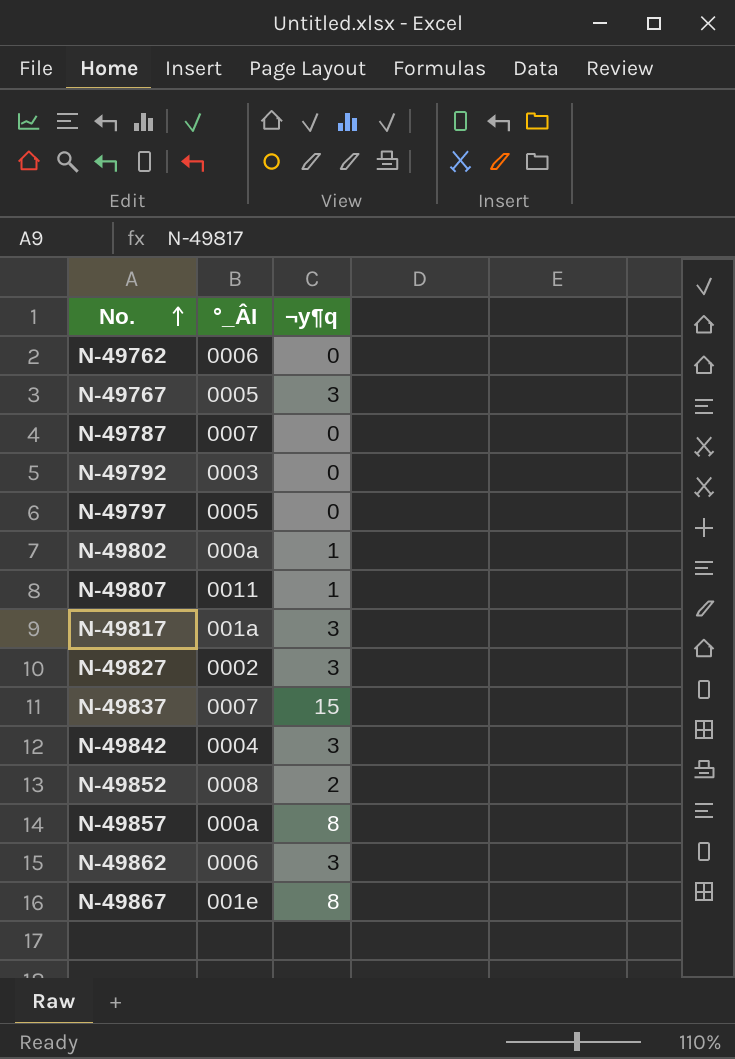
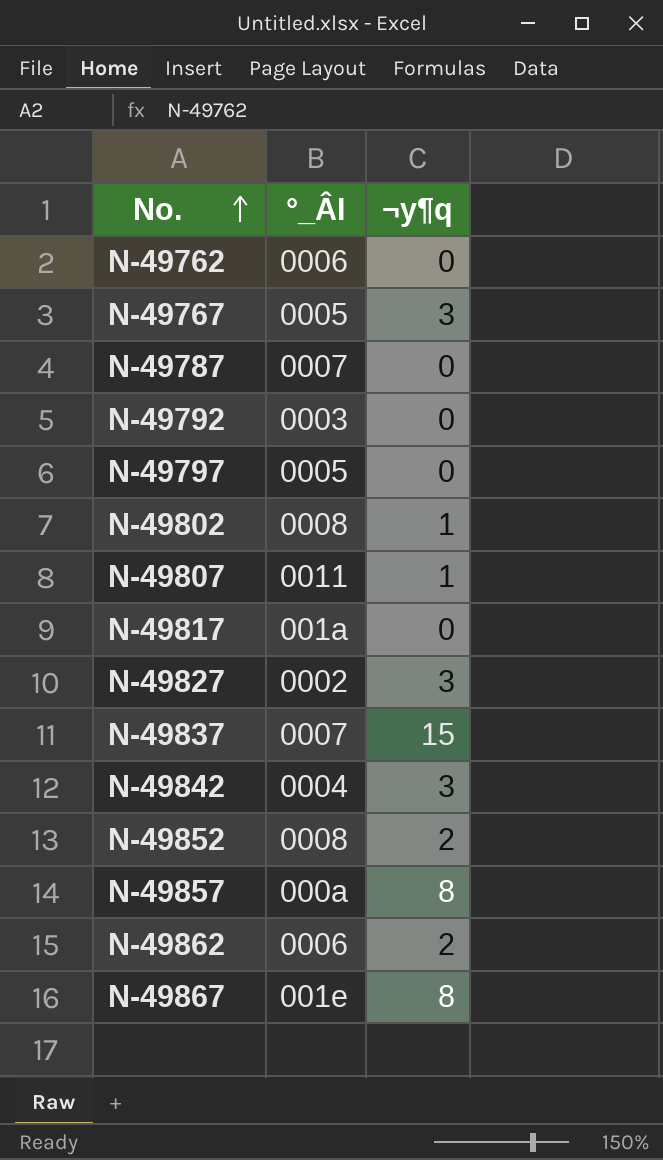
N-49802 | °_ÂI: 000a -> 0008
N-49817 | ¬y¶q: 3 -> 0
N-49862 | ¬y¶q: 3 -> 2

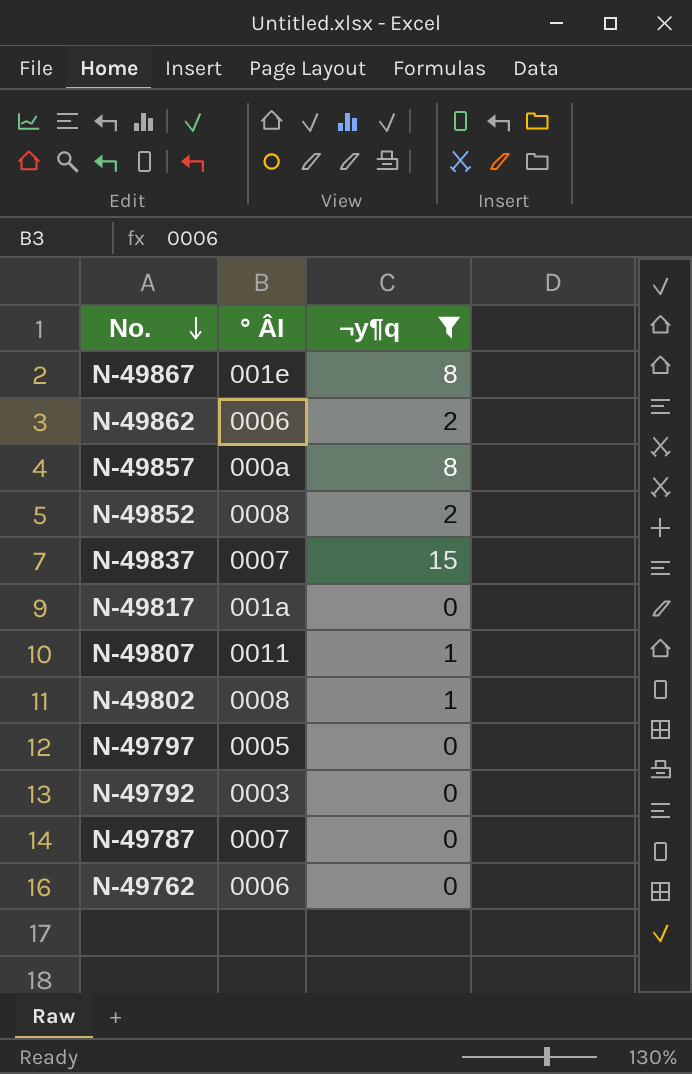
filter: none -> ¬y¶q != 3
row order: No. ascending -> No. descending
column name: °_ÂI -> ° ÂI

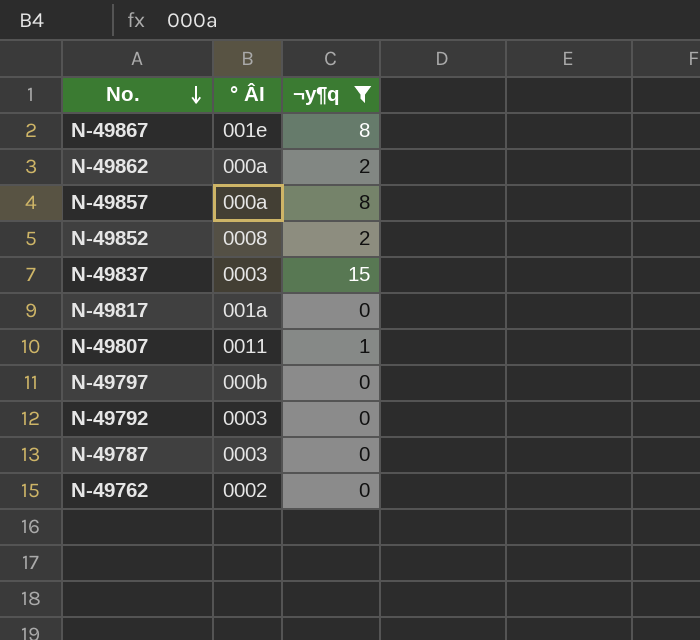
row N-49802: 0008 | 1 -> none
N-49862 | ° ÂI: 0006 -> 000a
N-49837 | ° ÂI: 0007 -> 0003
N-49797 | ° ÂI: 0005 -> 000b
N-49787 | ° ÂI: 0007 -> 0003
N-49762 | ° ÂI: 0006 -> 0002

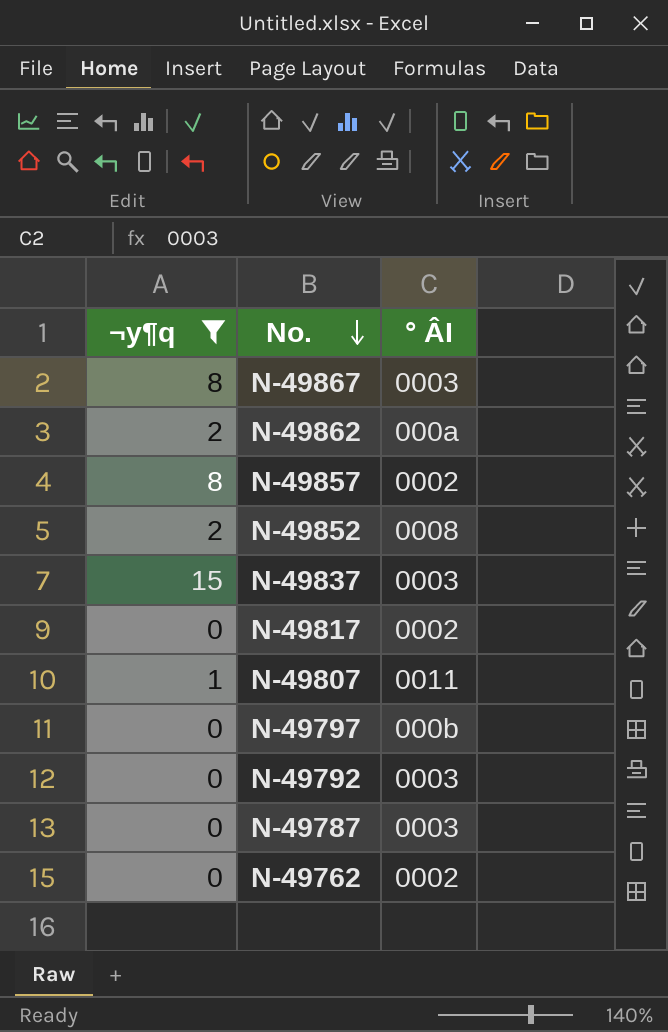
column ¬y¶q | position: 3 -> 1
N-49867 | ° ÂI: 001e -> 0003
N-49857 | ° ÂI: 000a -> 0002
N-49817 | ° ÂI: 001a -> 0002

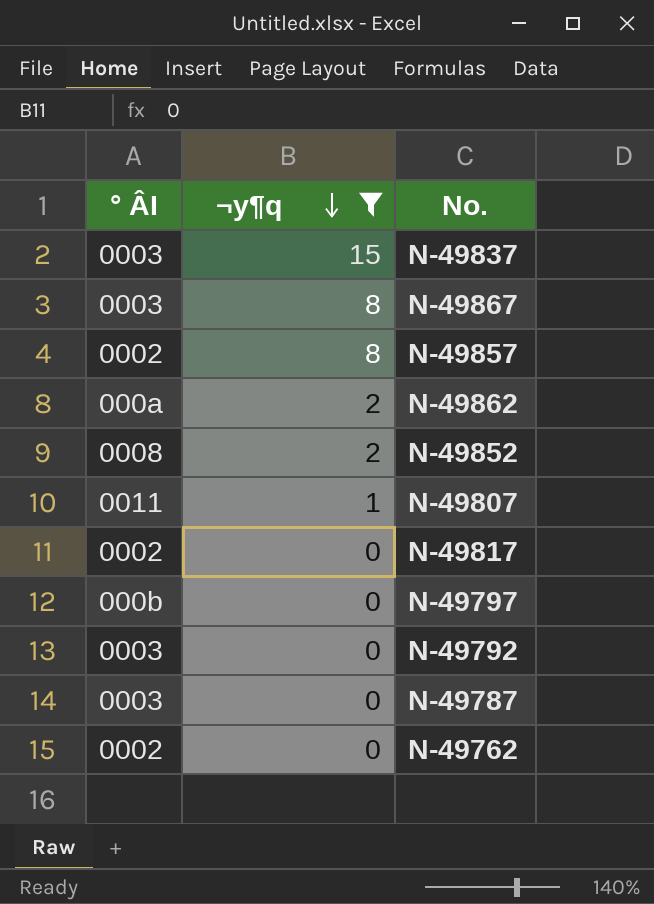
row order: No. descending -> ¬y¶q descending
column ° ÂI | position: 3 -> 1

